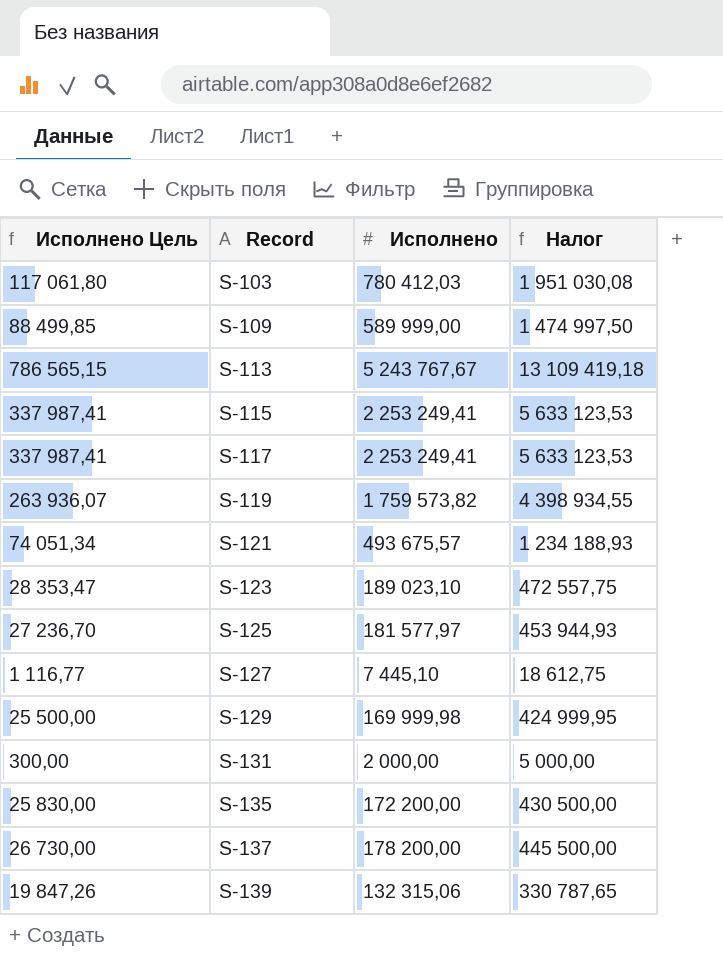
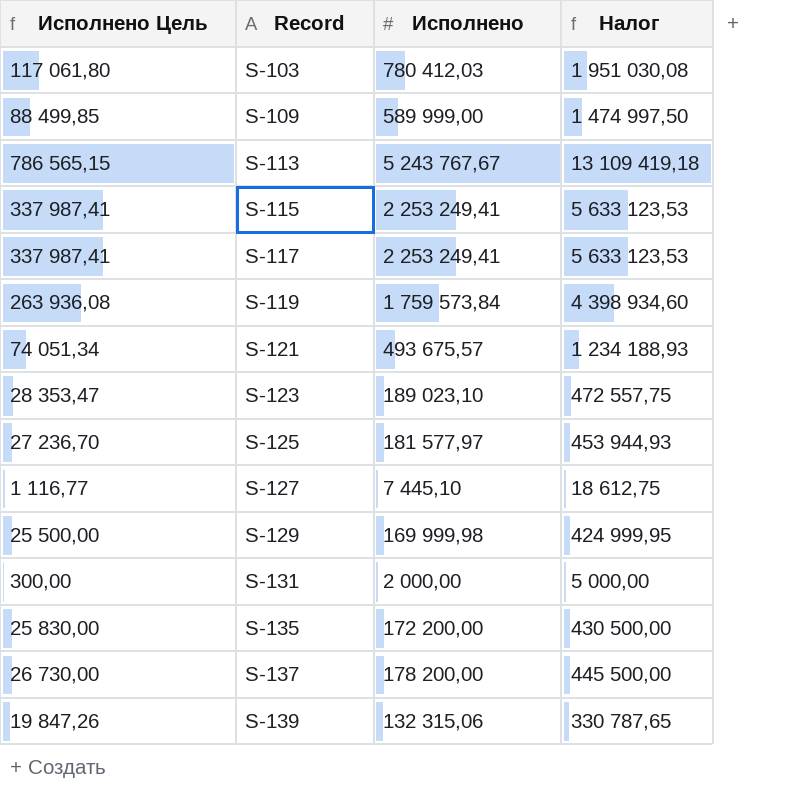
S-119 | Исполнено Цель: 263 936,07 -> 263 936,08
S-119 | Исполнено: 1 759 573,82 -> 1 759 573,84
S-119 | Налог: 4 398 934,55 -> 4 398 934,60

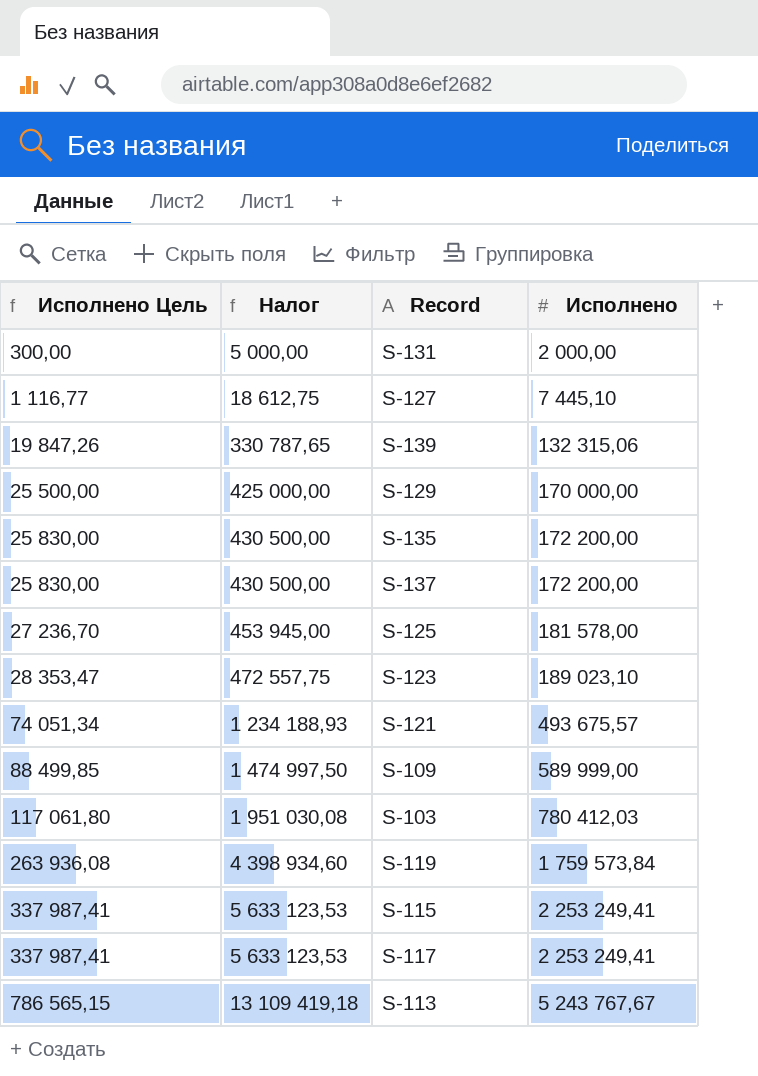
row order: Record ascending -> Исполнено Цель ascending
column Налог | position: 4 -> 2
S-129 | Налог: 424 999,95 -> 425 000,00
S-129 | Исполнено: 169 999,98 -> 170 000,00
S-137 | Исполнено Цель: 26 730,00 -> 25 830,00
S-137 | Налог: 445 500,00 -> 430 500,00
S-137 | Исполнено: 178 200,00 -> 172 200,00
S-125 | Налог: 453 944,93 -> 453 945,00
S-125 | Исполнено: 181 577,97 -> 181 578,00

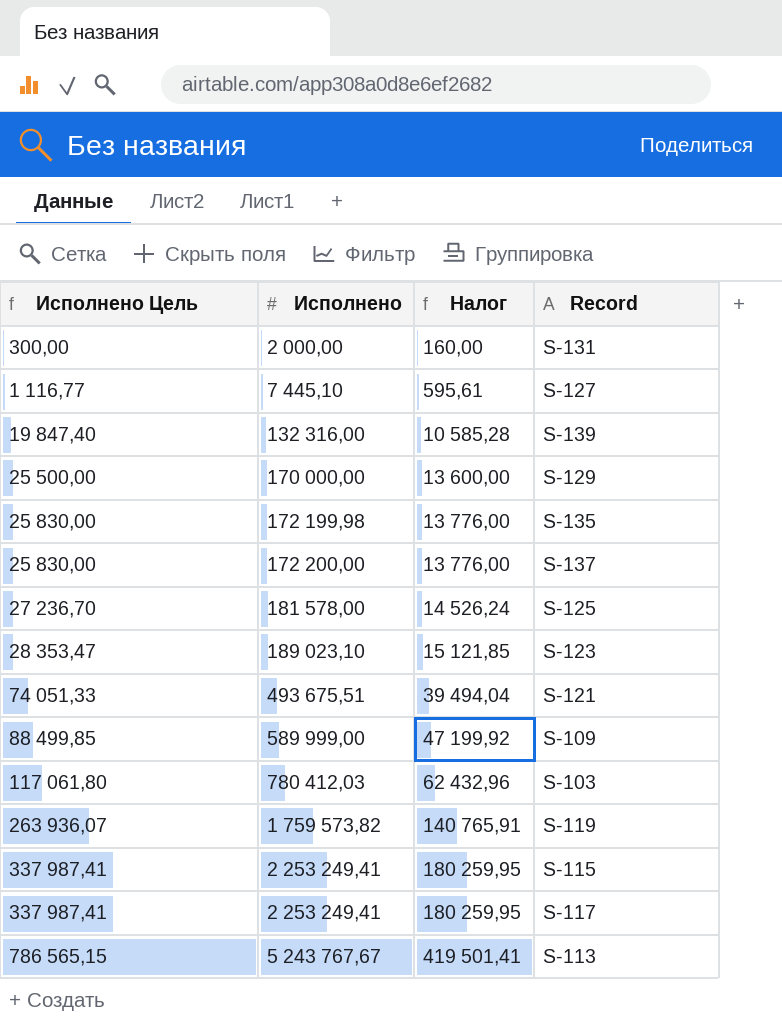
column Исполнено | position: 4 -> 2
column Налог | formula: [Исполнено] * 2,5 -> [Исполнено] * 0,08
S-139 | Исполнено Цель: 19 847,26 -> 19 847,40
S-139 | Исполнено: 132 315,06 -> 132 316,00
S-135 | Исполнено: 172 200,00 -> 172 199,98
S-121 | Исполнено Цель: 74 051,34 -> 74 051,33
S-121 | Исполнено: 493 675,57 -> 493 675,51
S-119 | Исполнено Цель: 263 936,08 -> 263 936,07
S-119 | Исполнено: 1 759 573,84 -> 1 759 573,82

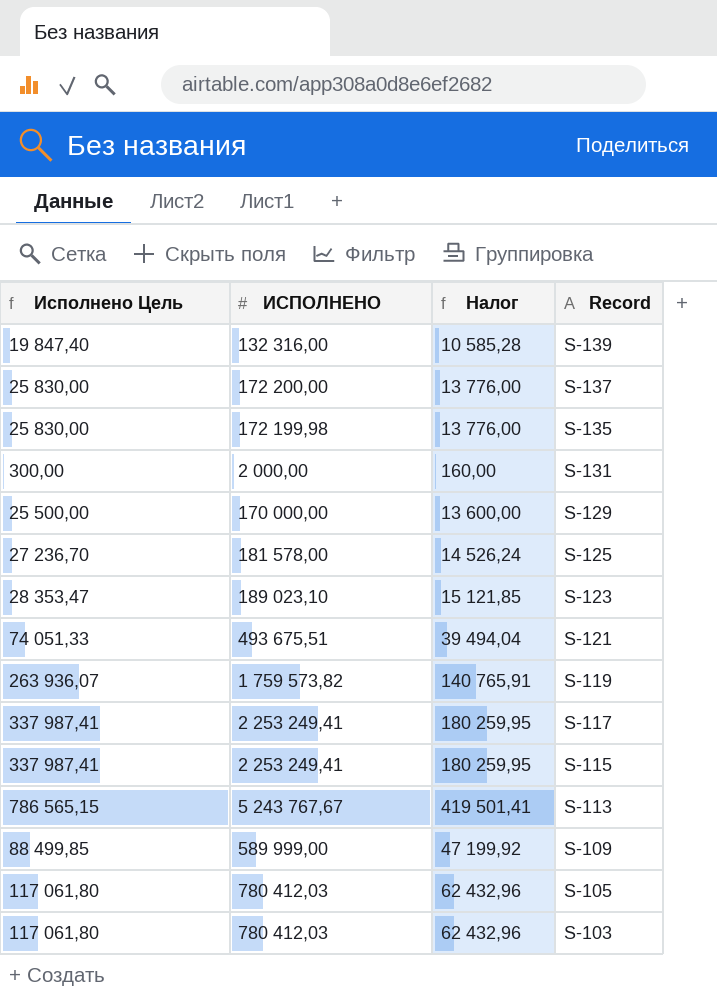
row order: Исполнено Цель ascending -> Record descending
column name: Исполнено -> ИСПОЛНЕНО
row S-127: 1 116,77 | 7 445,10 | 595,61 -> none
row S-105: none -> 117 061,80 | 780 412,03 | 62 432,96

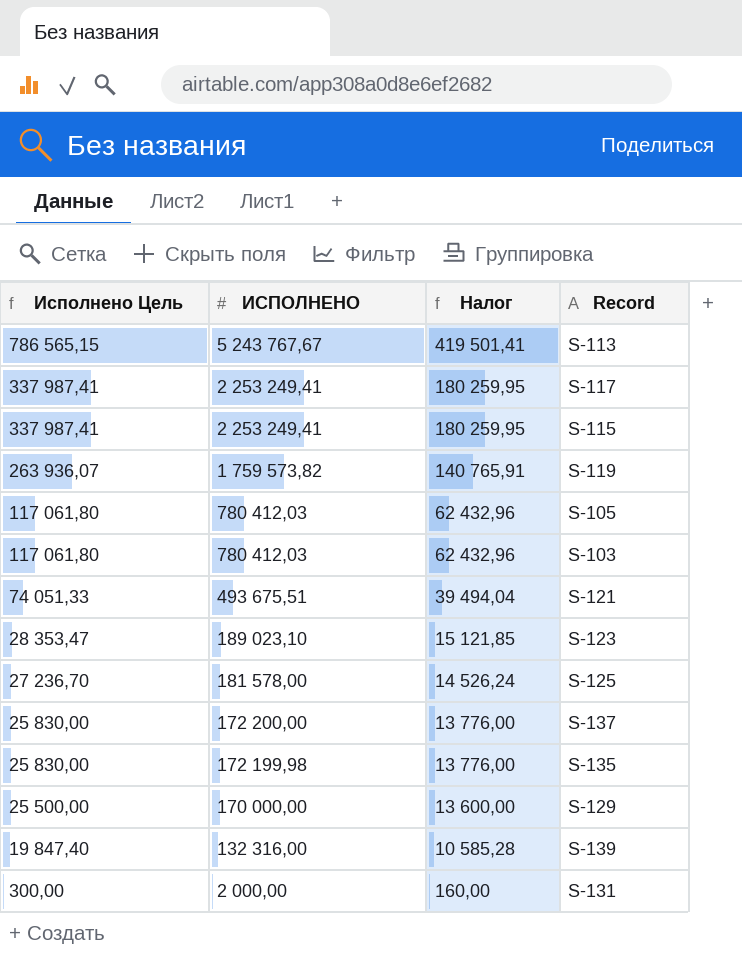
row order: Record descending -> Исполнено Цель descending
row S-109: 88 499,85 | 589 999,00 | 47 199,92 -> none

